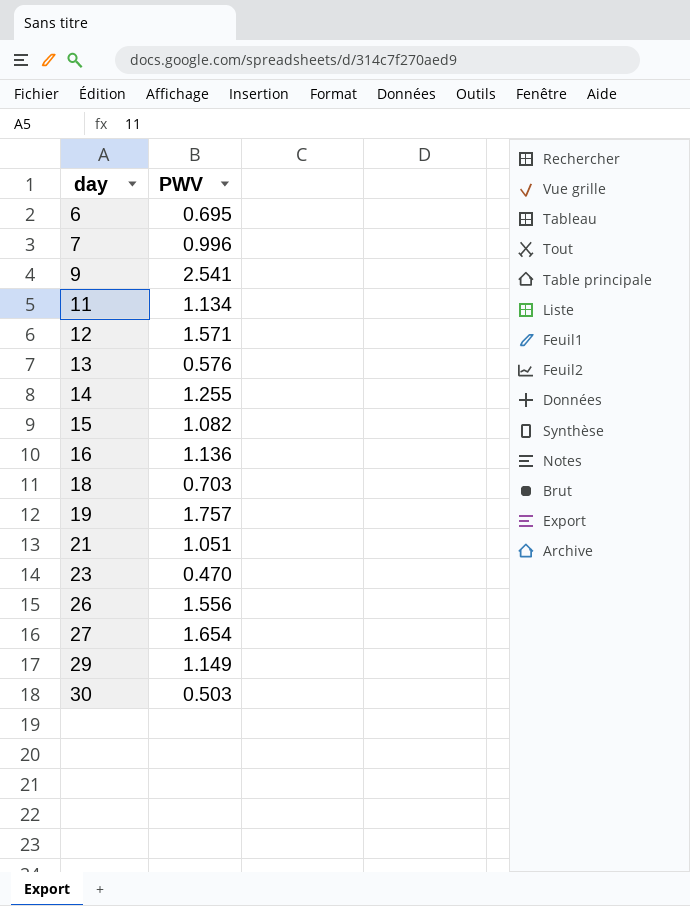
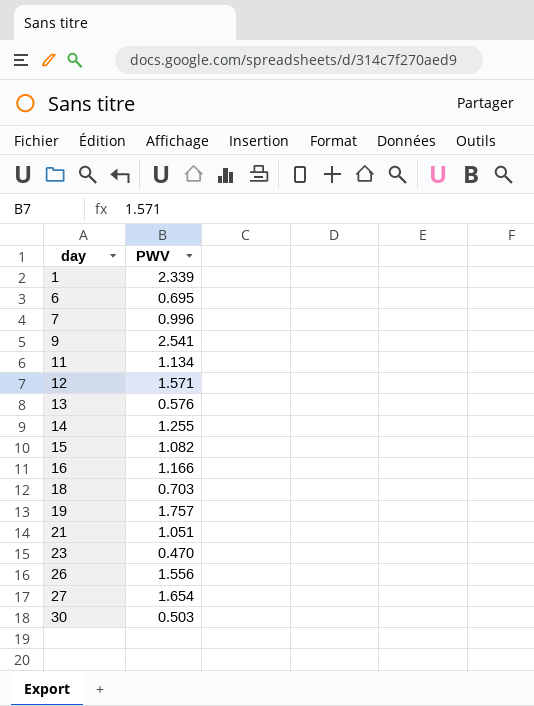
row 29: 1.149 -> none
row 1: none -> 2.339
16 | PWV: 1.136 -> 1.166

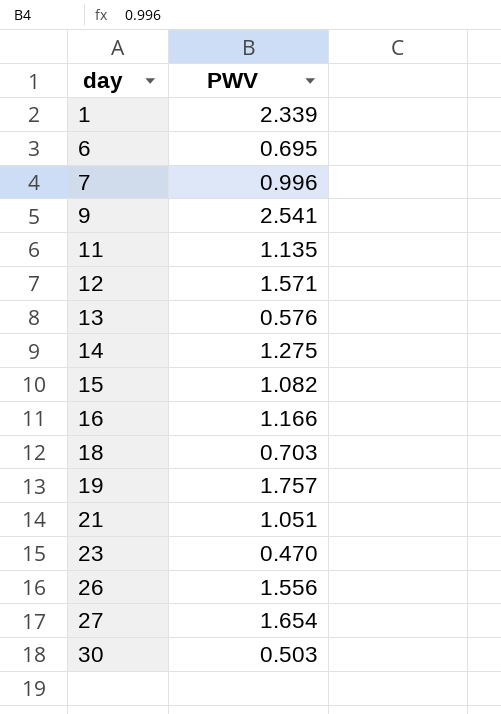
11 | PWV: 1.134 -> 1.135
14 | PWV: 1.255 -> 1.275

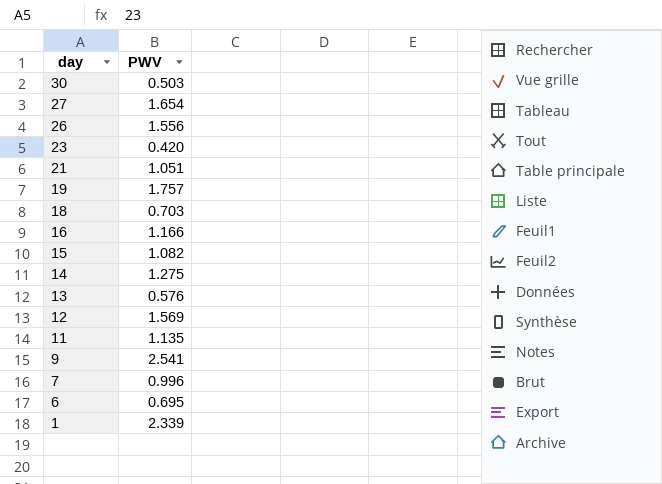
row order: day ascending -> day descending
23 | PWV: 0.470 -> 0.420
12 | PWV: 1.571 -> 1.569

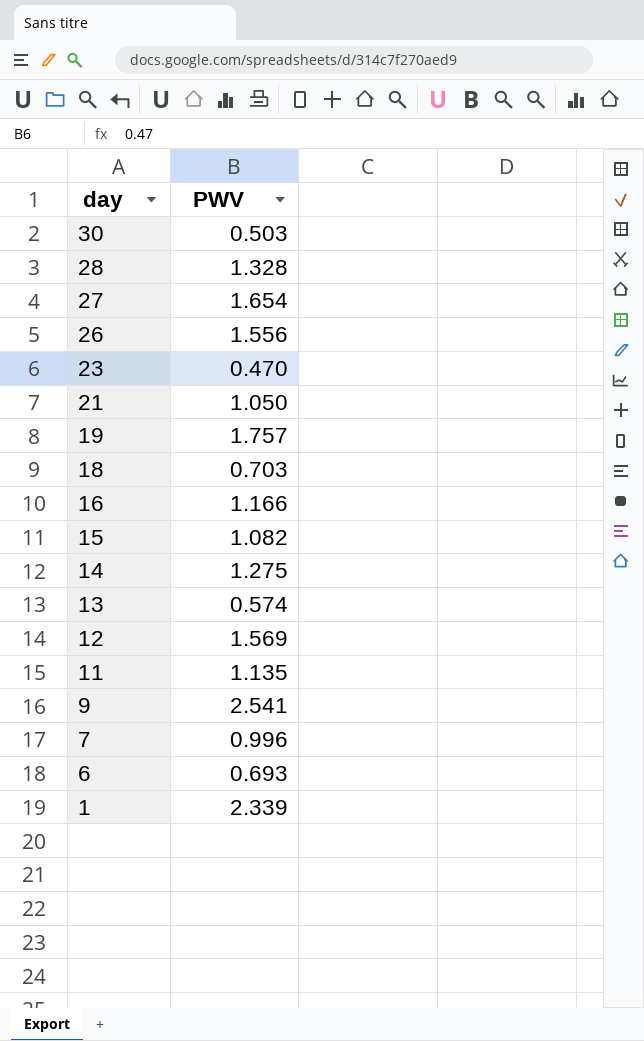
row 28: none -> 1.328
23 | PWV: 0.420 -> 0.470
21 | PWV: 1.051 -> 1.050
13 | PWV: 0.576 -> 0.574
6 | PWV: 0.695 -> 0.693

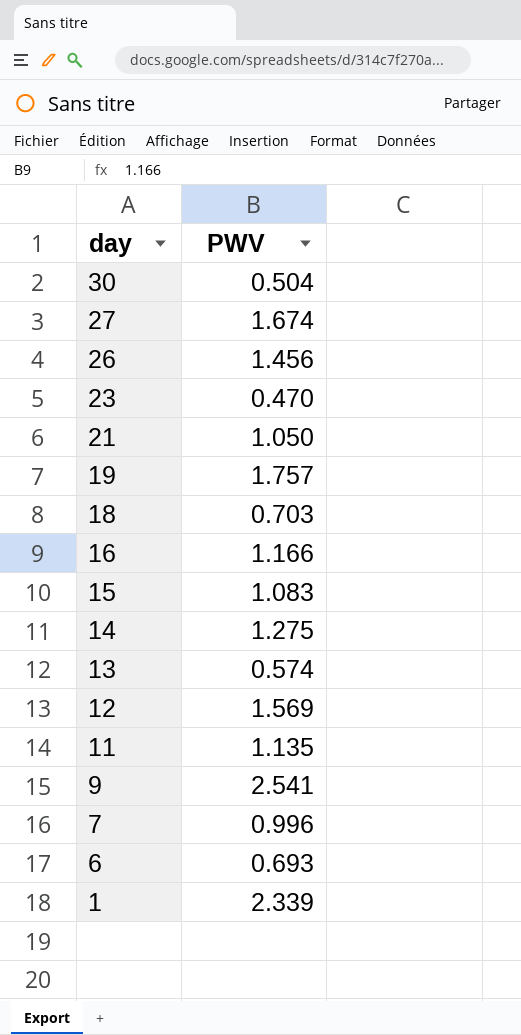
row 28: 1.328 -> none
30 | PWV: 0.503 -> 0.504
27 | PWV: 1.654 -> 1.674
26 | PWV: 1.556 -> 1.456
15 | PWV: 1.082 -> 1.083

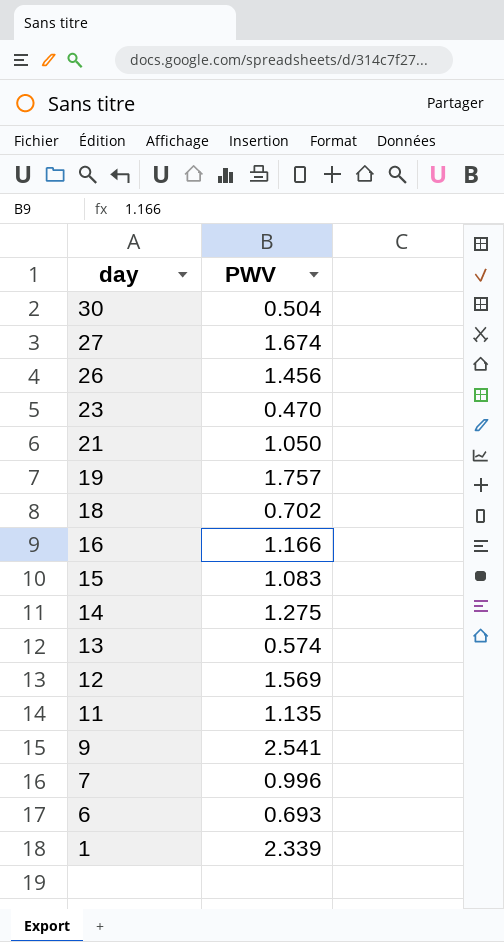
18 | PWV: 0.703 -> 0.702

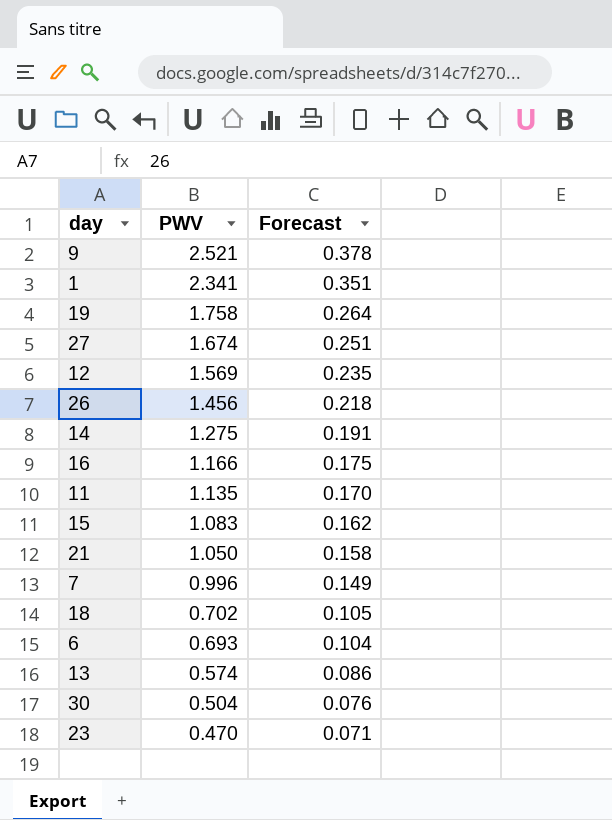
row order: day descending -> PWV descending
column Forecast | formula: none -> [PWV] * 0.15
9 | PWV: 2.541 -> 2.521
1 | PWV: 2.339 -> 2.341
19 | PWV: 1.757 -> 1.758

